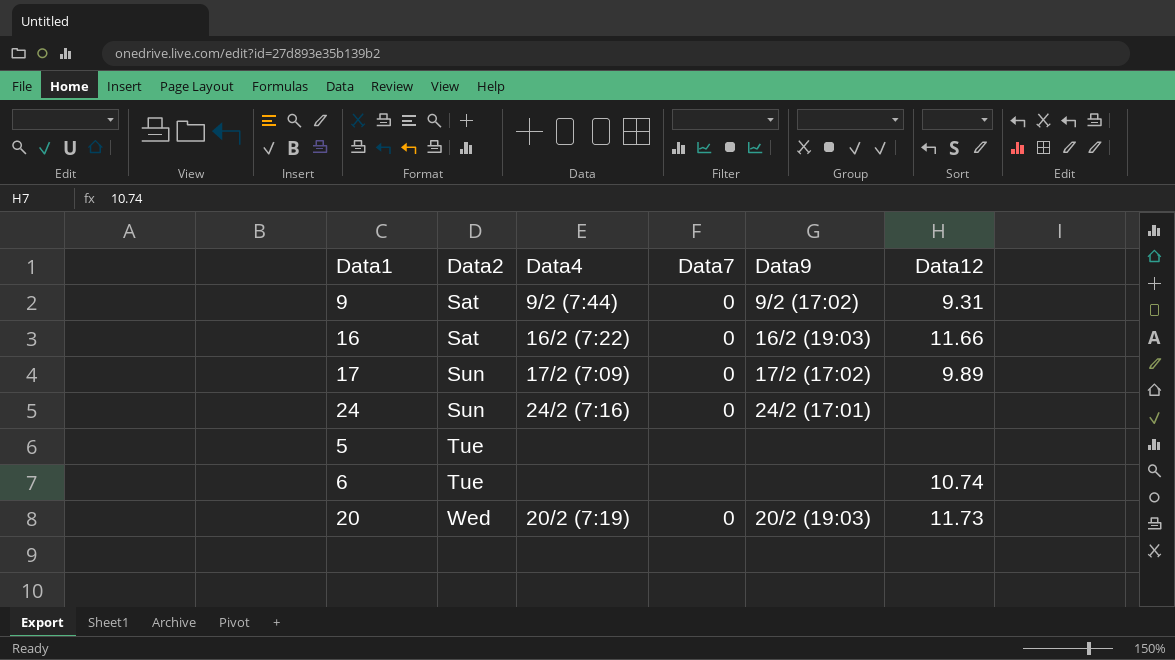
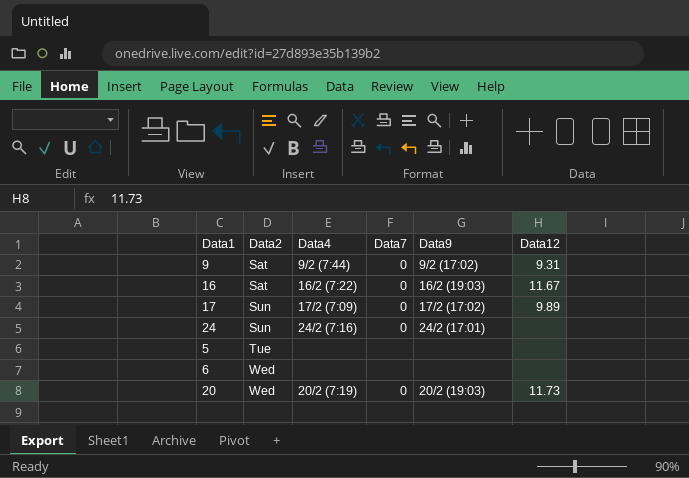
16 | Data12: 11.66 -> 11.67
6 | Data2: Tue -> Wed
6 | Data12: 10.74 -> none

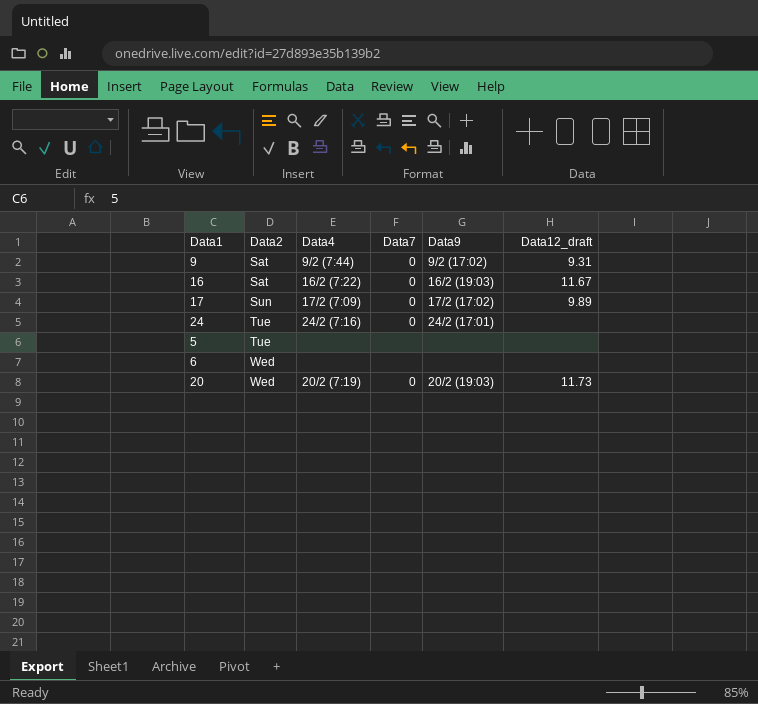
column name: Data12 -> Data12_draft
24 | Data2: Sun -> Tue

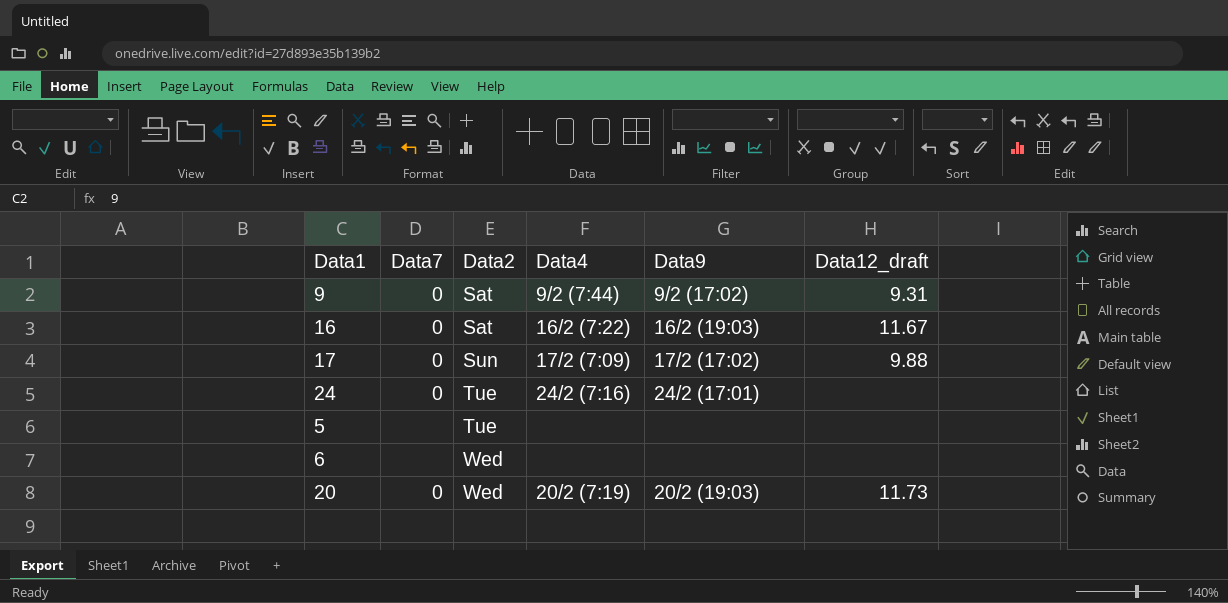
column Data7 | position: 4 -> 2
17 | Data12_draft: 9.89 -> 9.88

